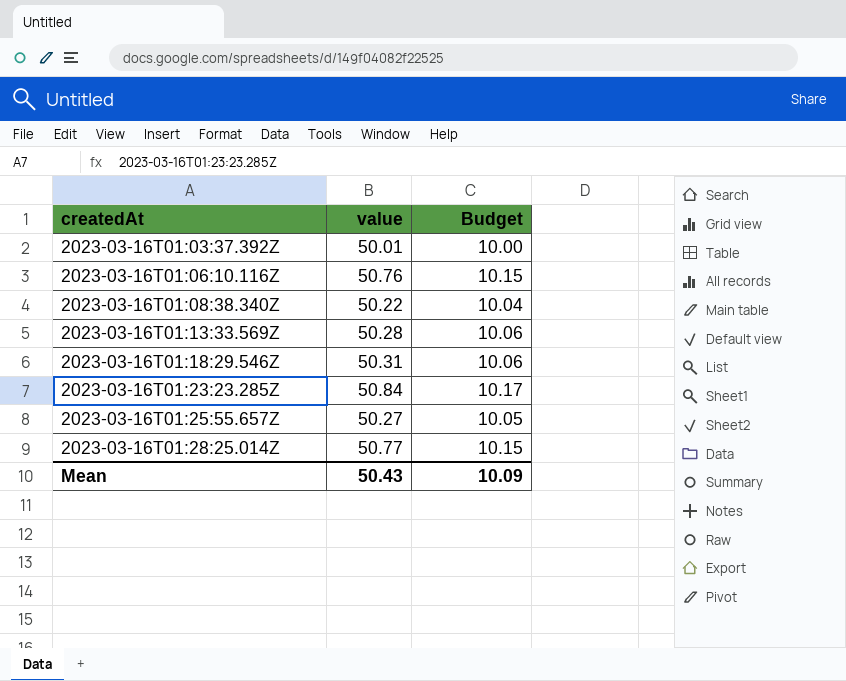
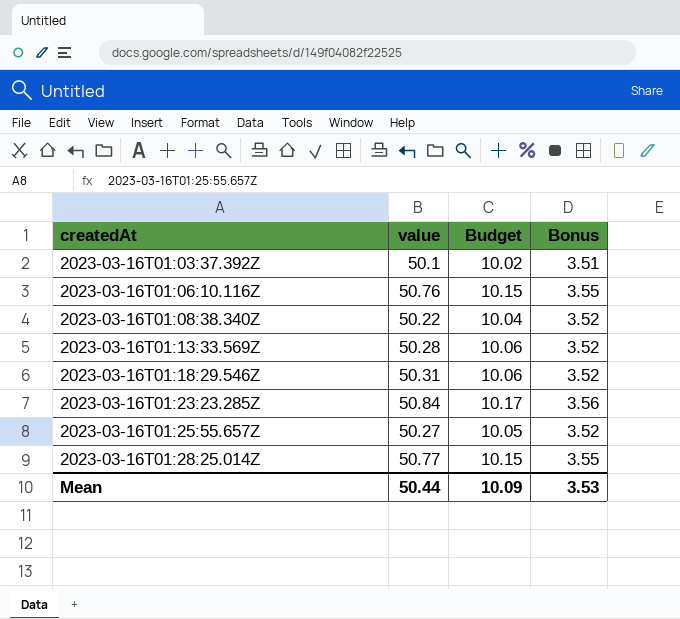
column Bonus | formula: none -> [value] * 0.07
2023-03-16T01:03:37.392Z | value: 50.01 -> 50.1
2023-03-16T01:03:37.392Z | Budget: 10.00 -> 10.02
Mean | value: 50.43 -> 50.44

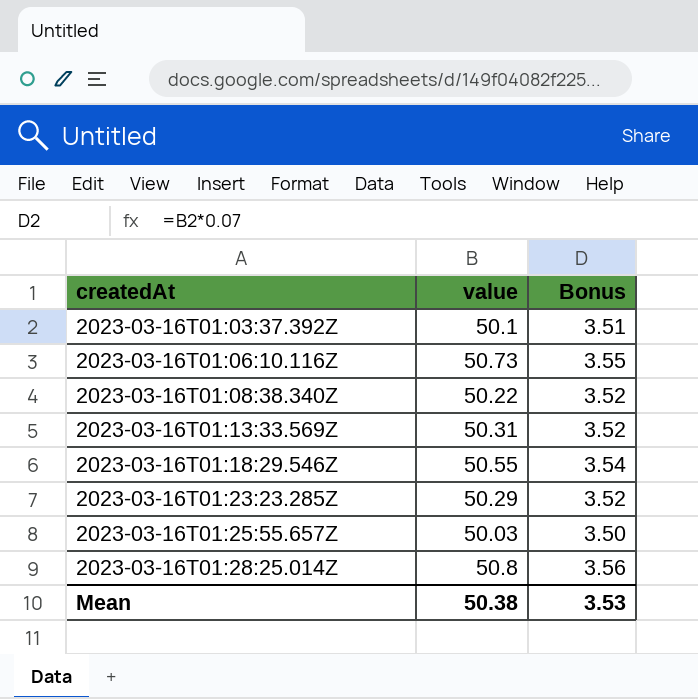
column Budget | formula: [value] * 0.2 -> none
2023-03-16T01:06:10.116Z | value: 50.76 -> 50.73
2023-03-16T01:13:33.569Z | value: 50.28 -> 50.31
2023-03-16T01:18:29.546Z | value: 50.31 -> 50.55
2023-03-16T01:18:29.546Z | Bonus: 3.52 -> 3.54
2023-03-16T01:23:23.285Z | value: 50.84 -> 50.29
2023-03-16T01:23:23.285Z | Bonus: 3.56 -> 3.52
2023-03-16T01:25:55.657Z | value: 50.27 -> 50.03
2023-03-16T01:25:55.657Z | Bonus: 3.52 -> 3.50
2023-03-16T01:28:25.014Z | value: 50.77 -> 50.8
2023-03-16T01:28:25.014Z | Bonus: 3.55 -> 3.56
Mean | value: 50.44 -> 50.38

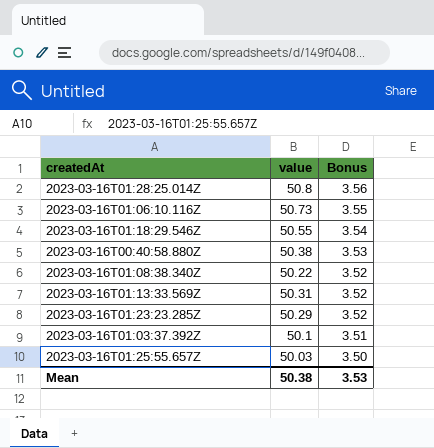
row order: createdAt ascending -> Bonus descending
row 2023-03-16T00:40:58.880Z: none -> 50.38 | 3.53

